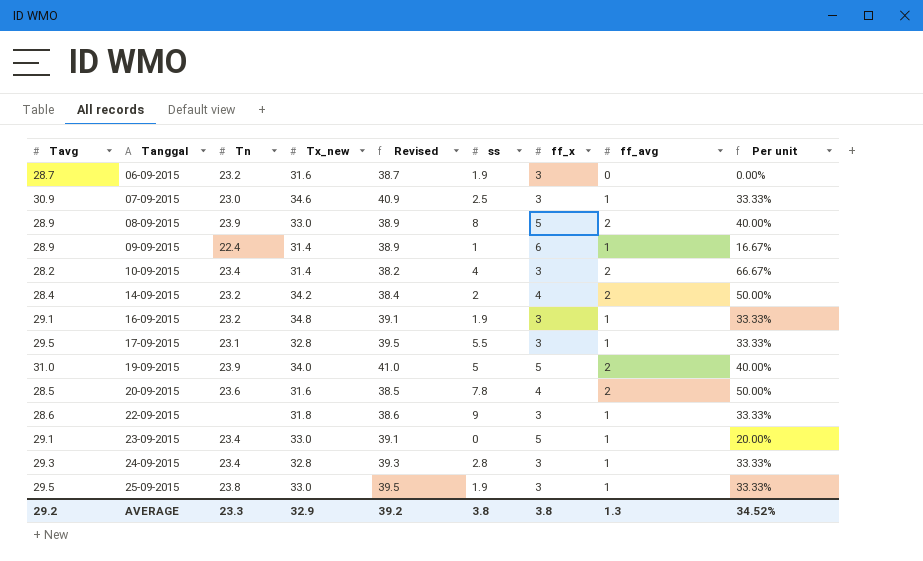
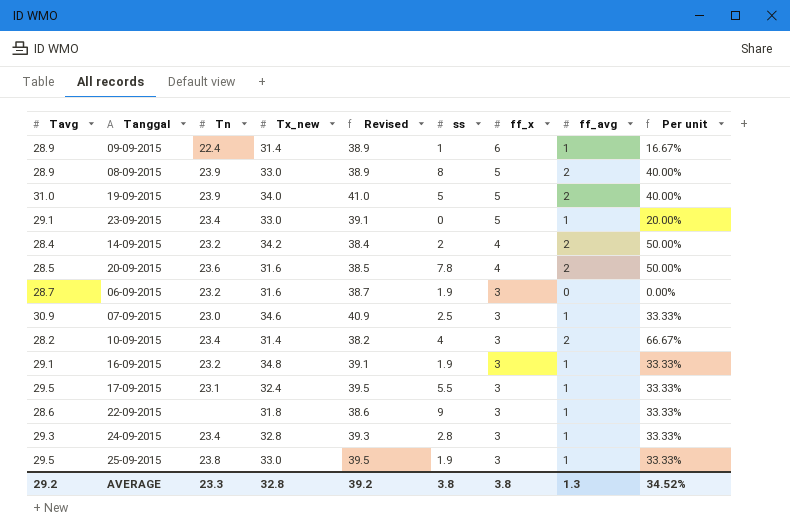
row order: Tanggal ascending -> ff_x descending
17-09-2015 | Tx_new: 32.8 -> 32.4
AVERAGE | Tx_new: 32.9 -> 32.8

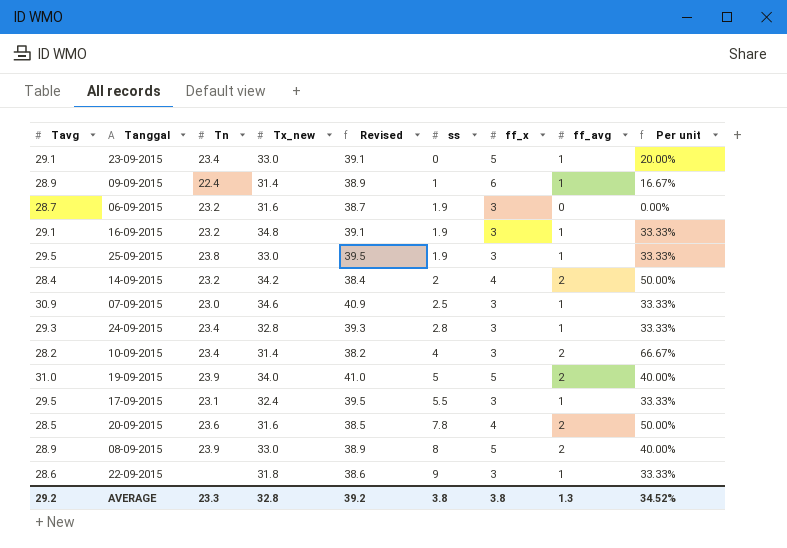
row order: ff_x descending -> ss ascending

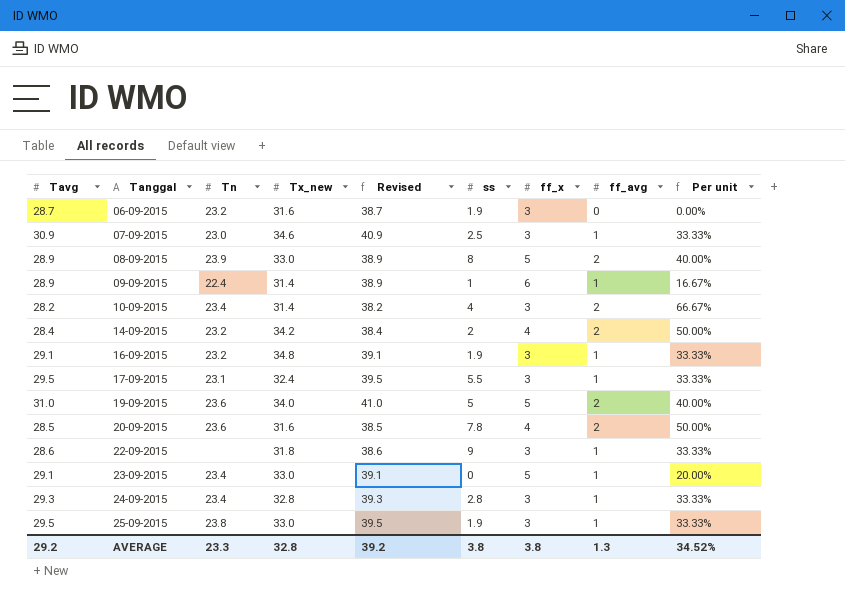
row order: ss ascending -> Tanggal ascending
19-09-2015 | Tn: 23.9 -> 23.6

